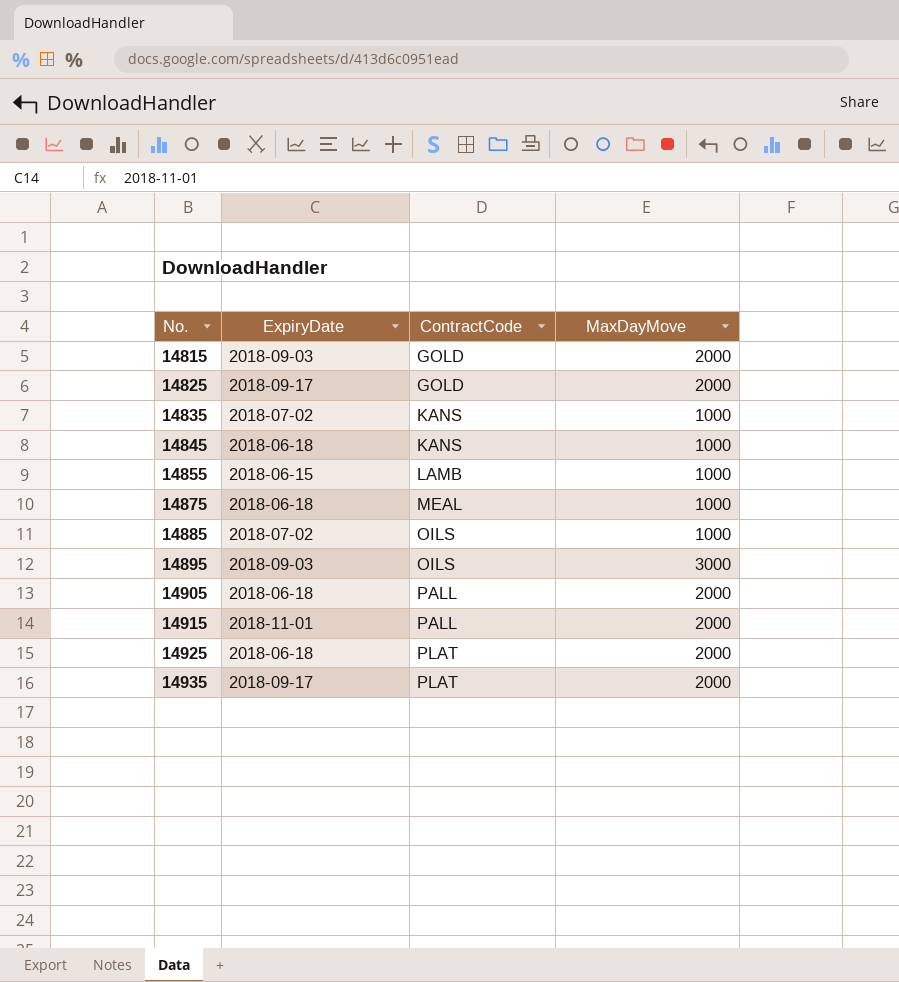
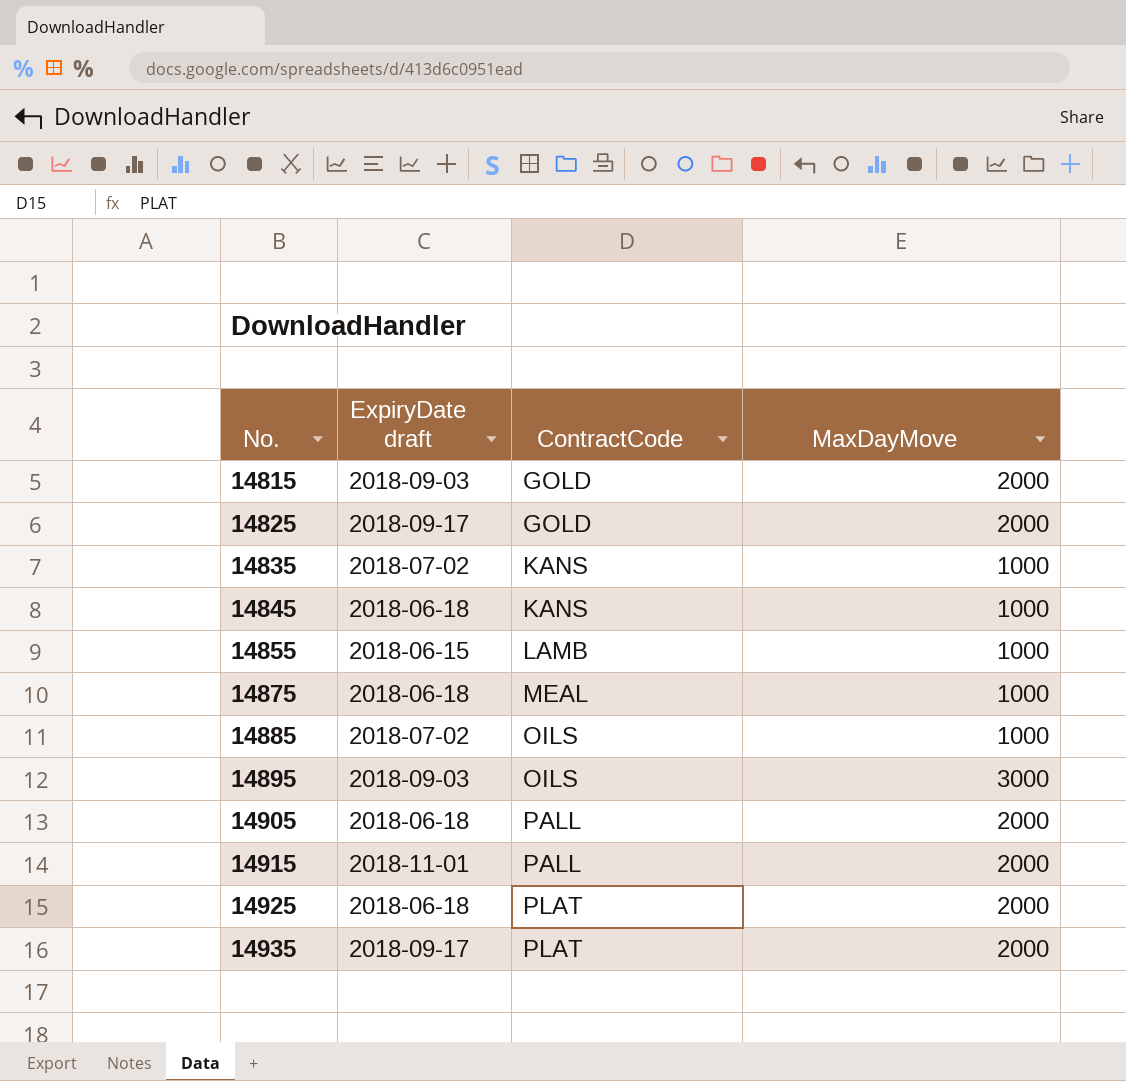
column name: ExpiryDate -> ExpiryDate draft

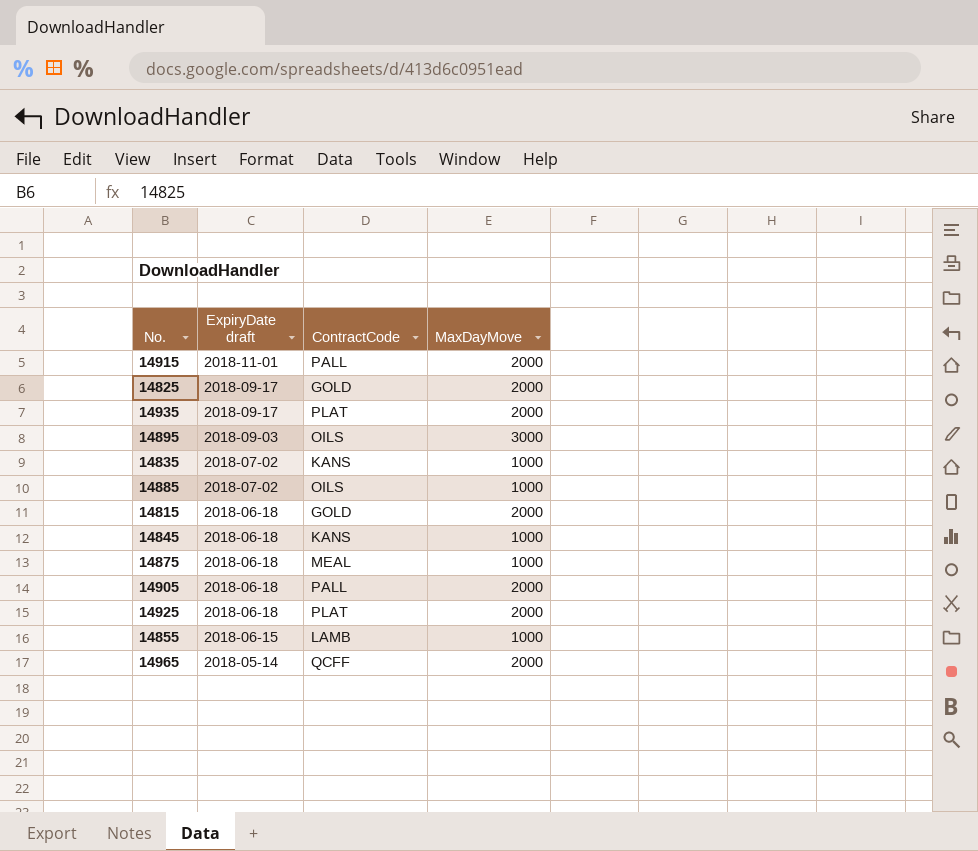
row order: No. ascending -> ExpiryDate draft descending
14815 | ExpiryDate draft: 2018-09-03 -> 2018-06-18
row 14965: none -> 2018-05-14 | QCFF | 2000

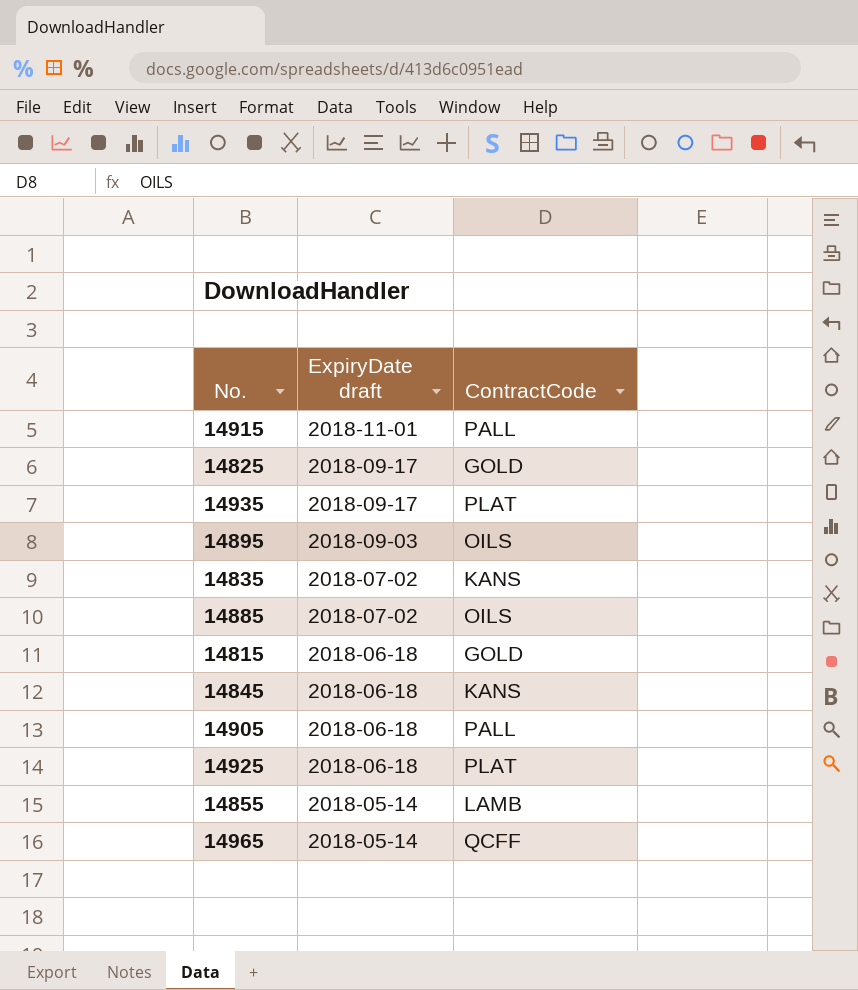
column MaxDayMove | position: 4 -> none
row 14875: 2018-06-18 | MEAL | 1000 -> none
14855 | ExpiryDate draft: 2018-06-15 -> 2018-05-14

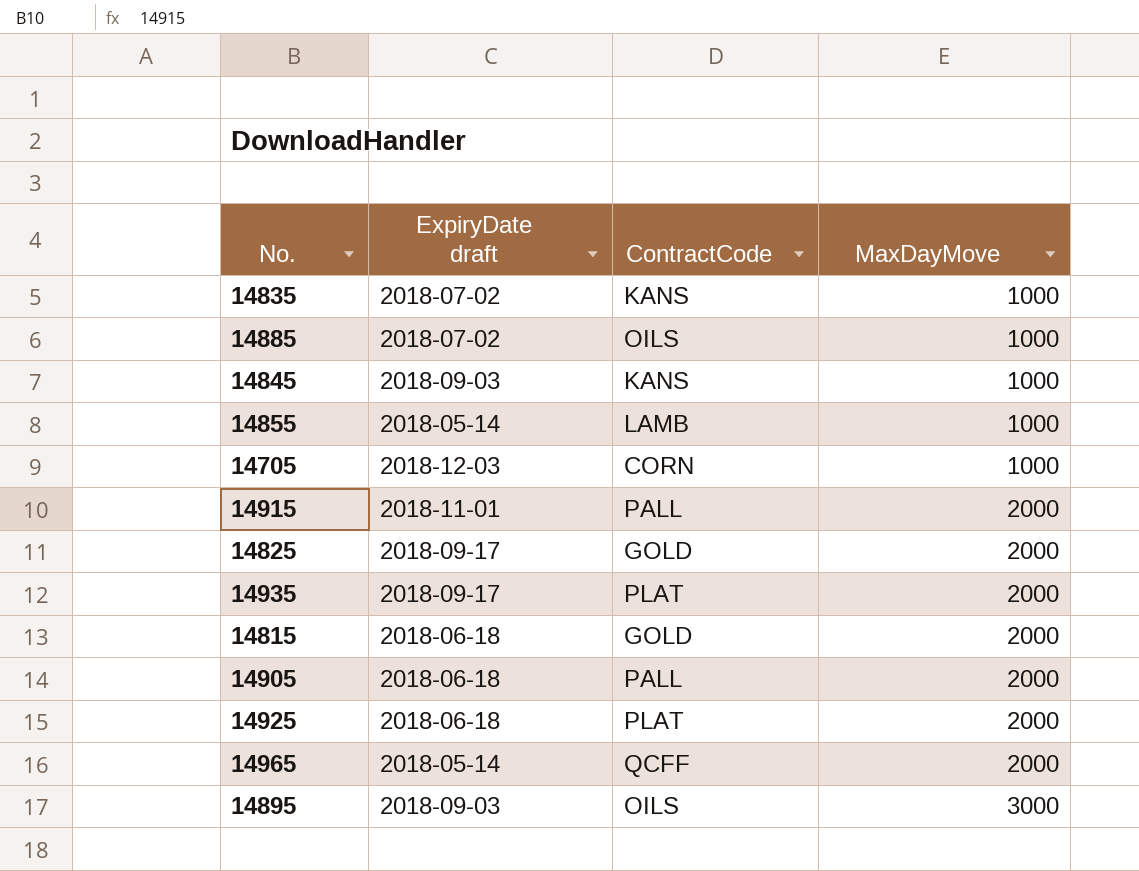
row order: ExpiryDate draft descending -> MaxDayMove ascending
column MaxDayMove | position: none -> 4
14845 | ExpiryDate draft: 2018-06-18 -> 2018-09-03
row 14705: none -> 2018-12-03 | CORN | 1000

